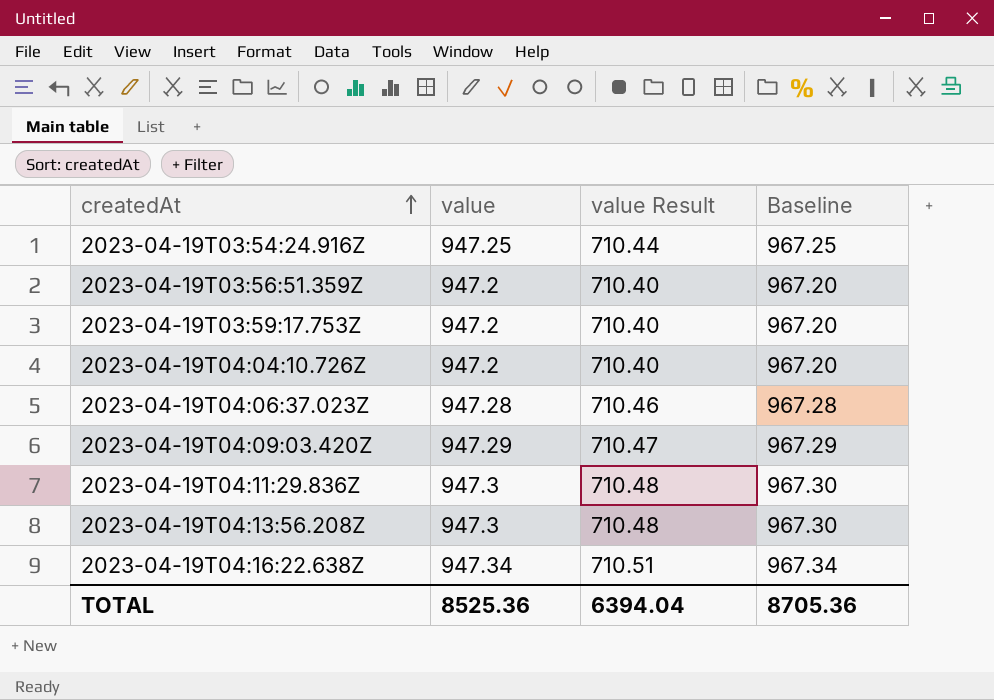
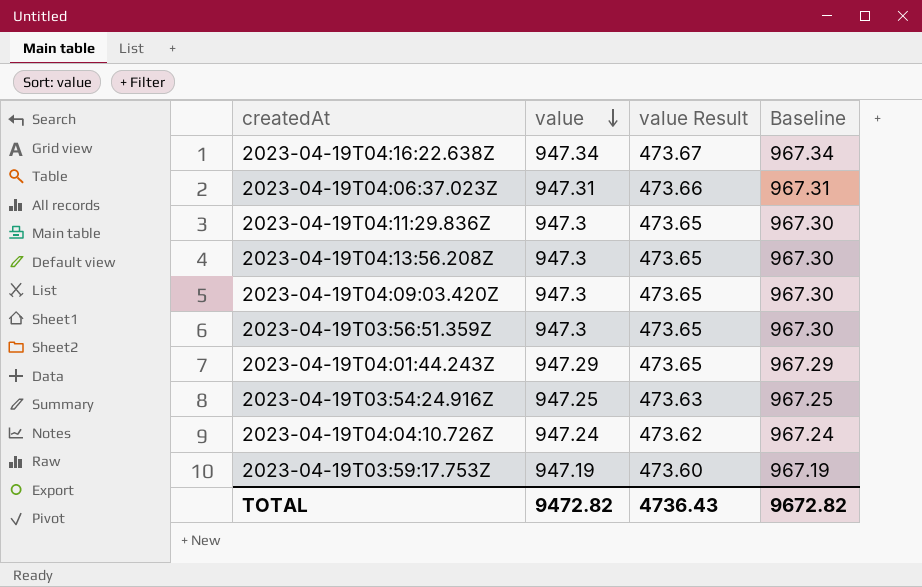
row order: createdAt ascending -> value descending
column value Result | formula: [value] * 0.75 -> [value] * 0.5
2023-04-19T04:06:37.023Z | value: 947.28 -> 947.31
2023-04-19T04:06:37.023Z | Baseline: 967.28 -> 967.31
2023-04-19T04:09:03.420Z | value: 947.29 -> 947.3
2023-04-19T04:09:03.420Z | Baseline: 967.29 -> 967.30
2023-04-19T03:56:51.359Z | value: 947.2 -> 947.3
2023-04-19T03:56:51.359Z | Baseline: 967.20 -> 967.30
row 2023-04-19T04:01:44.243Z: none -> 947.29 | 473.65 | 967.29
2023-04-19T04:04:10.726Z | value: 947.2 -> 947.24
2023-04-19T04:04:10.726Z | Baseline: 967.20 -> 967.24
2023-04-19T03:59:17.753Z | value: 947.2 -> 947.19
2023-04-19T03:59:17.753Z | Baseline: 967.20 -> 967.19
TOTAL | value: 8525.36 -> 9472.82
TOTAL | value Result: 6394.04 -> 4736.43
TOTAL | Baseline: 8705.36 -> 9672.82

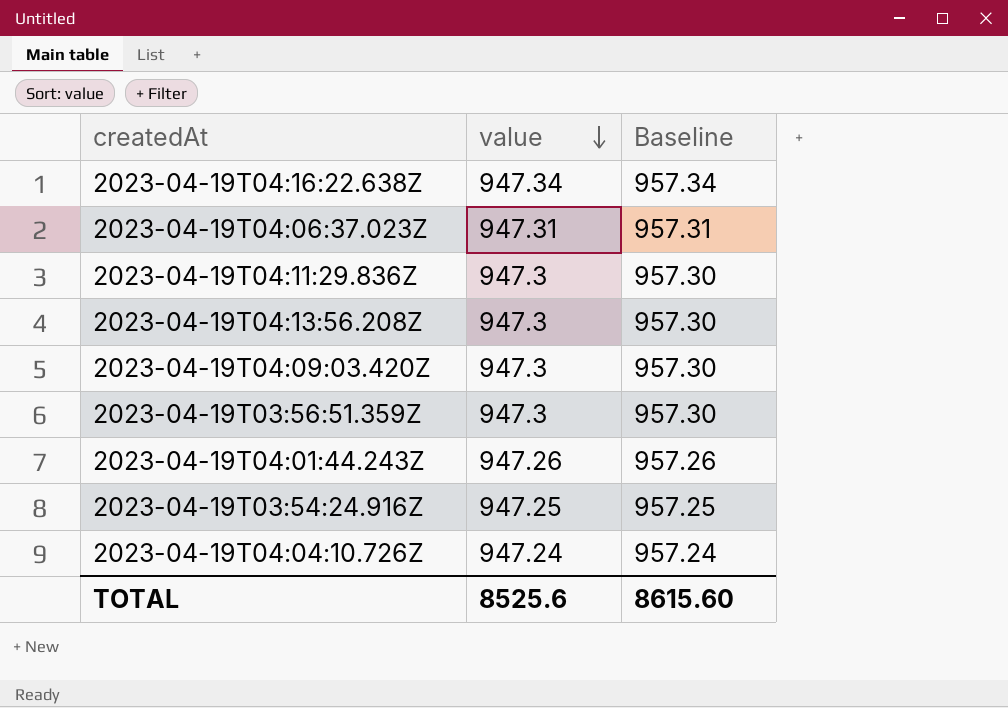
column value Result | formula: [value] * 0.5 -> none
column Baseline | formula: [value] + 20 -> [value] + 10
row 2023-04-19T03:59:17.753Z: 947.19 | 473.60 | 967.19 -> none
2023-04-19T04:01:44.243Z | value: 947.29 -> 947.26
TOTAL | value: 9472.82 -> 8525.6
TOTAL | Baseline: 9672.82 -> 8615.60

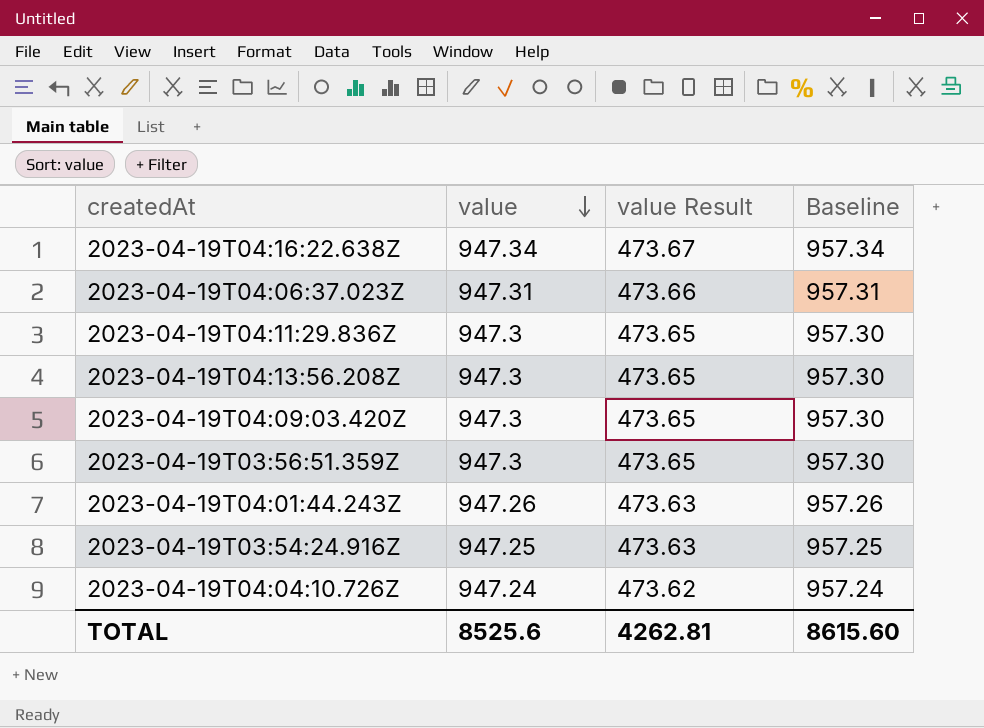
column value Result | formula: none -> [value] * 0.5

